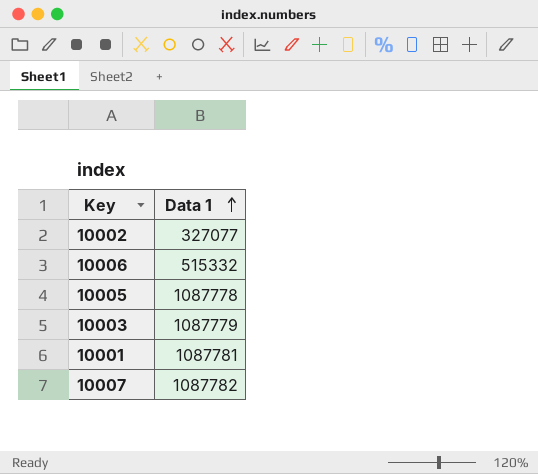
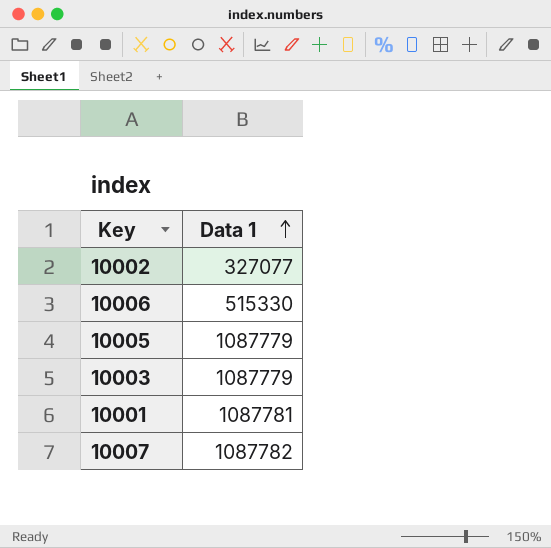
10006 | Data 1: 515332 -> 515330
10005 | Data 1: 1087778 -> 1087779

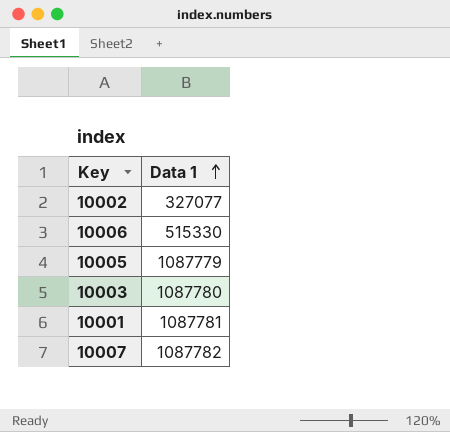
10003 | Data 1: 1087779 -> 1087780

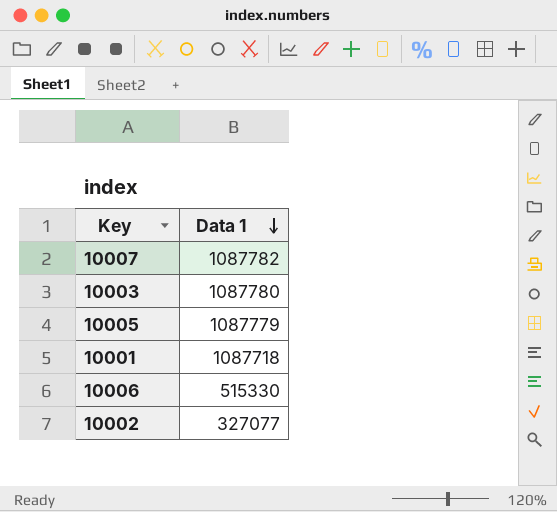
row order: Data 1 ascending -> Data 1 descending
10001 | Data 1: 1087781 -> 1087718

